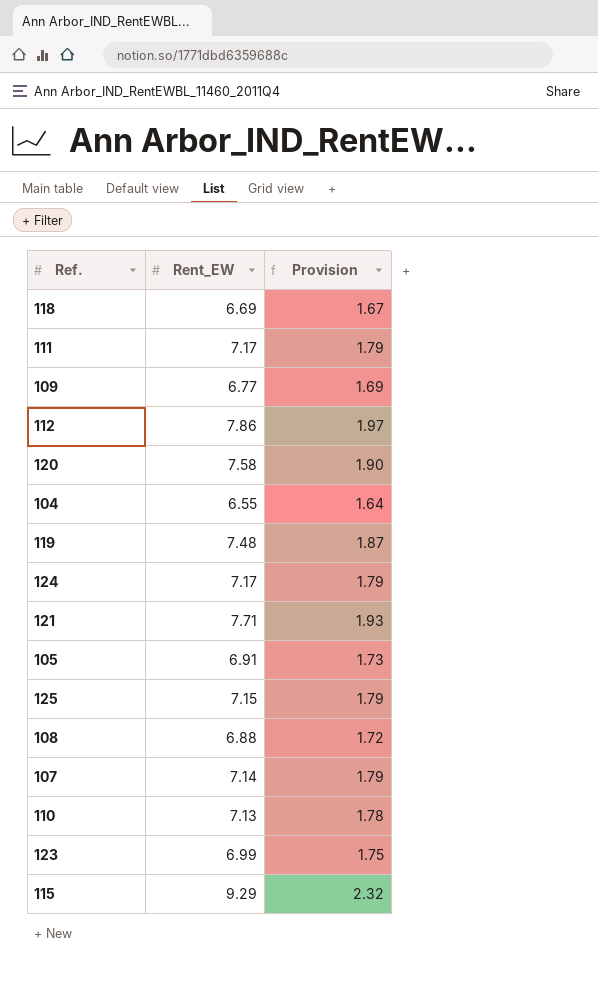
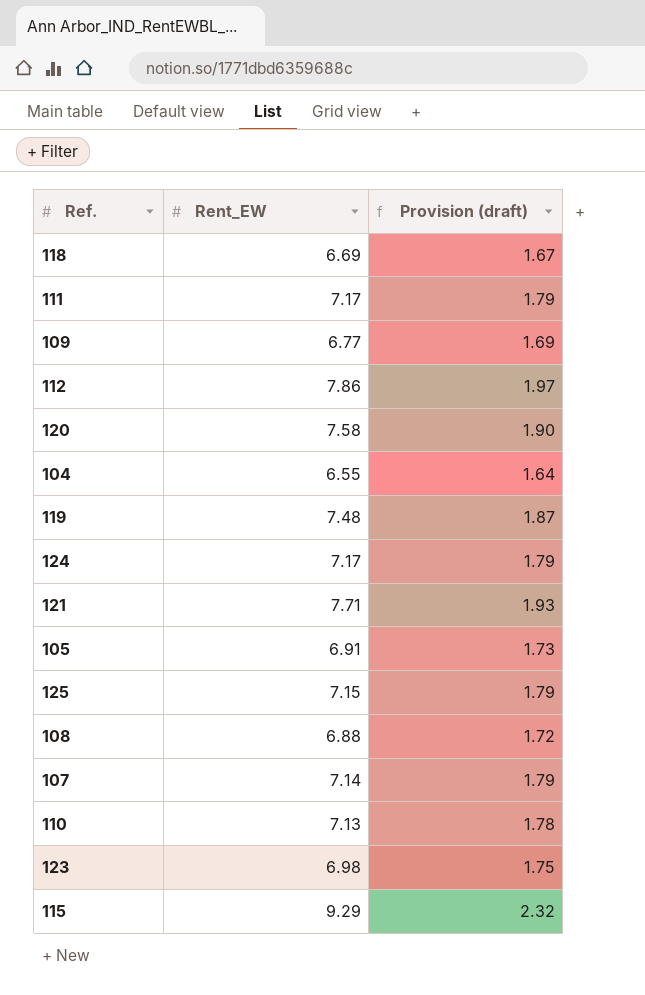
column name: Provision -> Provision (draft)
123 | Rent_EW: 6.99 -> 6.98

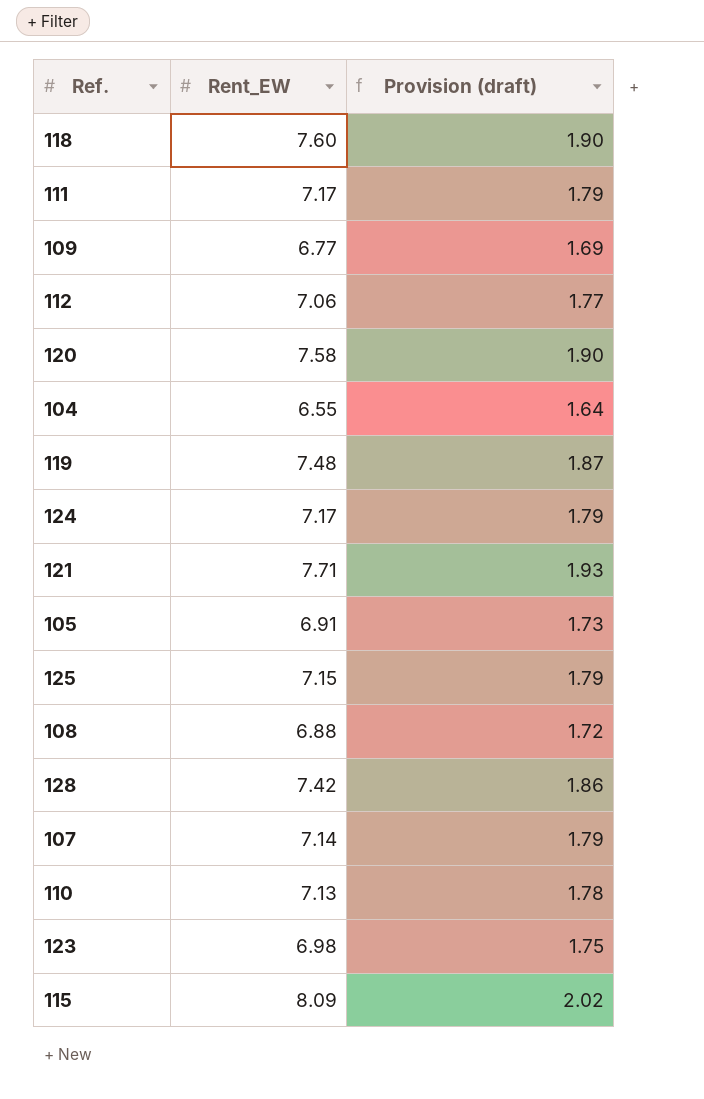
118 | Rent_EW: 6.69 -> 7.60
118 | Provision (draft): 1.67 -> 1.90
112 | Rent_EW: 7.86 -> 7.06
112 | Provision (draft): 1.97 -> 1.77
row 128: none -> 7.42 | 1.86
115 | Rent_EW: 9.29 -> 8.09
115 | Provision (draft): 2.32 -> 2.02

